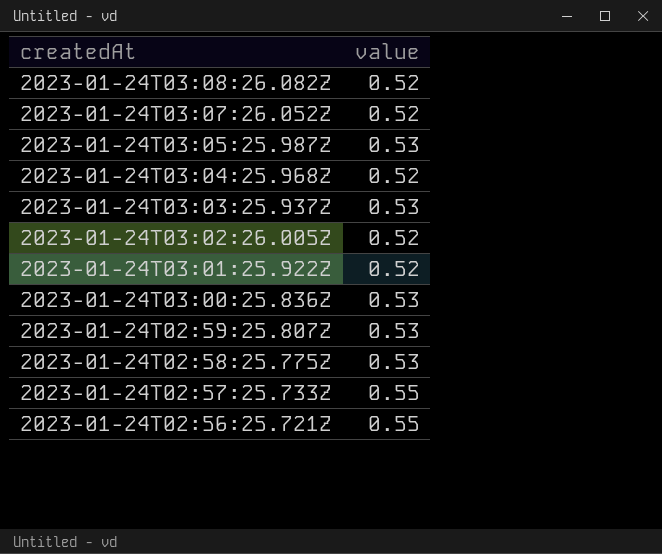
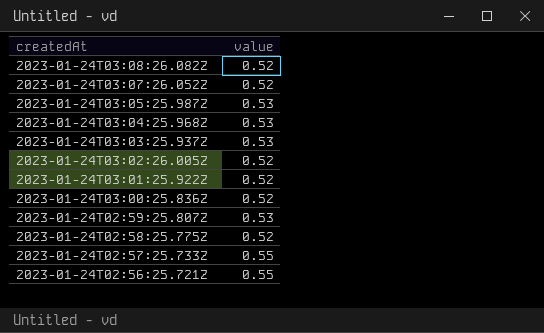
2023-01-24T03:04:25.968Z | value: 0.52 -> 0.53
2023-01-24T03:00:25.836Z | value: 0.53 -> 0.52
2023-01-24T02:58:25.775Z | value: 0.53 -> 0.52

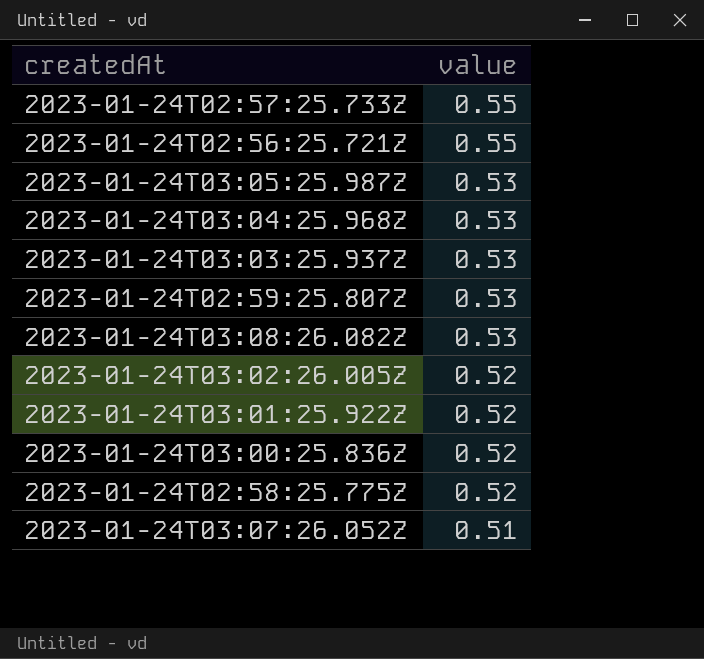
row order: createdAt descending -> value descending
2023-01-24T03:08:26.082Z | value: 0.52 -> 0.53
2023-01-24T03:07:26.052Z | value: 0.52 -> 0.51

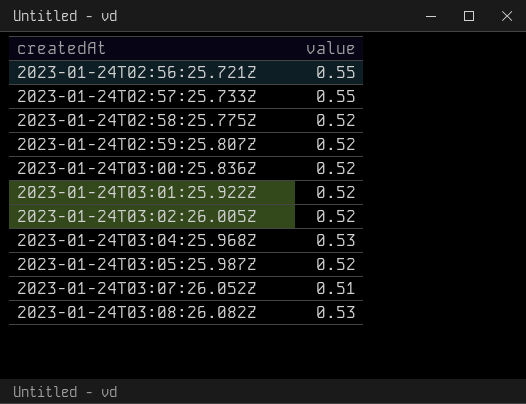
row order: value descending -> createdAt ascending
row 2023-01-24T03:03:25.937Z: 0.53 -> none
2023-01-24T02:59:25.807Z | value: 0.53 -> 0.52
2023-01-24T03:05:25.987Z | value: 0.53 -> 0.52

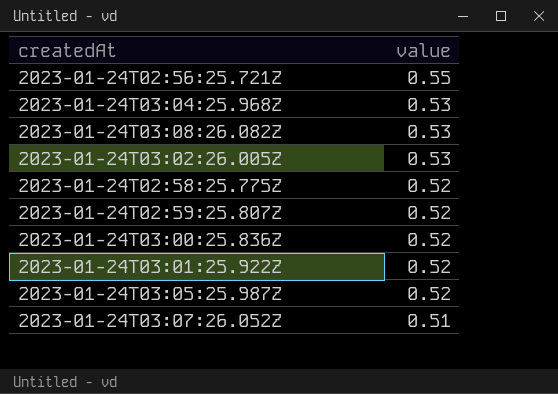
row order: createdAt ascending -> value descending
row 2023-01-24T02:57:25.733Z: 0.55 -> none
2023-01-24T03:02:26.005Z | value: 0.52 -> 0.53

